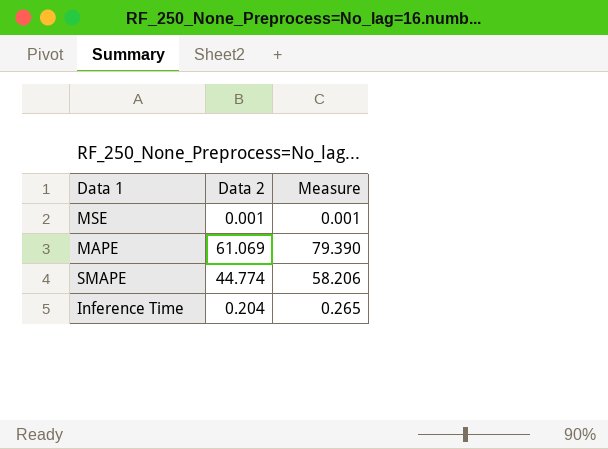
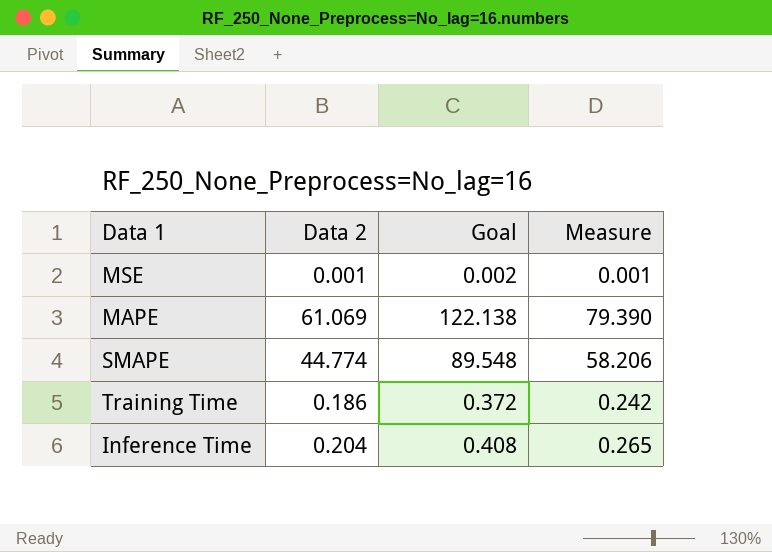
column Goal | formula: none -> [Data 2] * 2
row Training Time: none -> 0.186 | 0.372 | 0.242

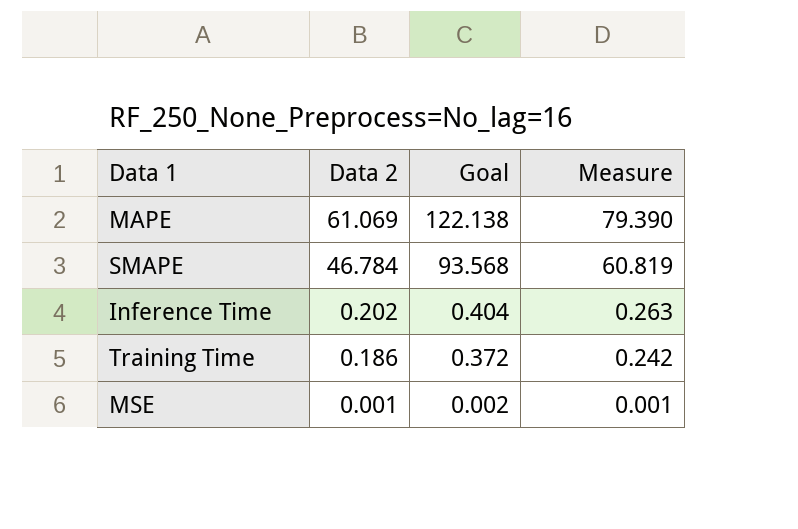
row order: none -> Data 2 descending
SMAPE | Data 2: 44.774 -> 46.784
SMAPE | Goal: 89.548 -> 93.568
SMAPE | Measure: 58.206 -> 60.819
Inference Time | Data 2: 0.204 -> 0.202
Inference Time | Goal: 0.408 -> 0.404
Inference Time | Measure: 0.265 -> 0.263

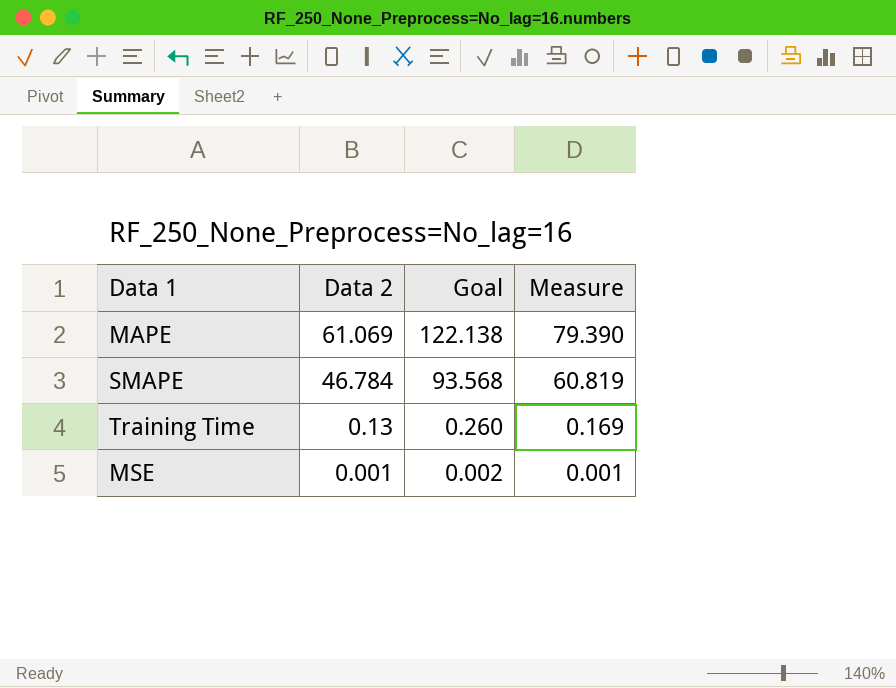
row Inference Time: 0.202 | 0.404 | 0.263 -> none
Training Time | Data 2: 0.186 -> 0.13
Training Time | Goal: 0.372 -> 0.260
Training Time | Measure: 0.242 -> 0.169

